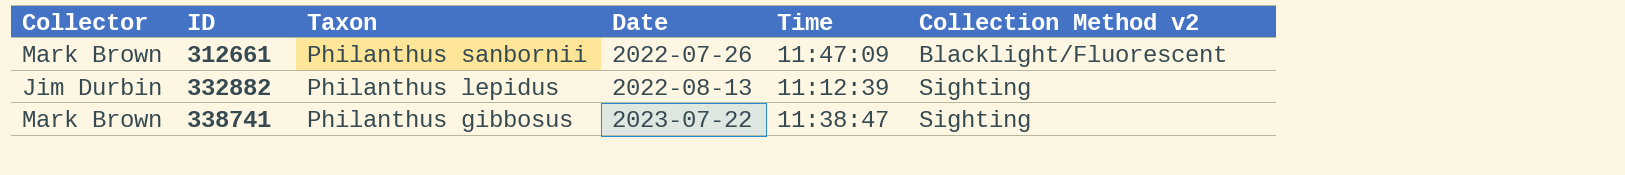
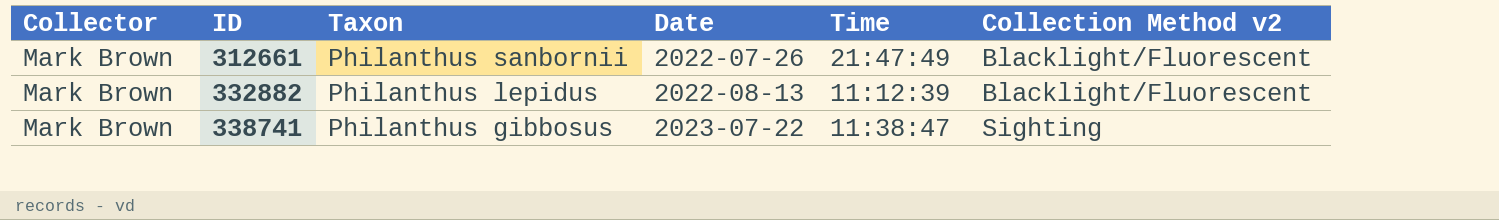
312661 | Time: 11:47:09 -> 21:47:49
332882 | Collector: Jim Durbin -> Mark Brown
332882 | Collection Method v2: Sighting -> Blacklight/Fluorescent

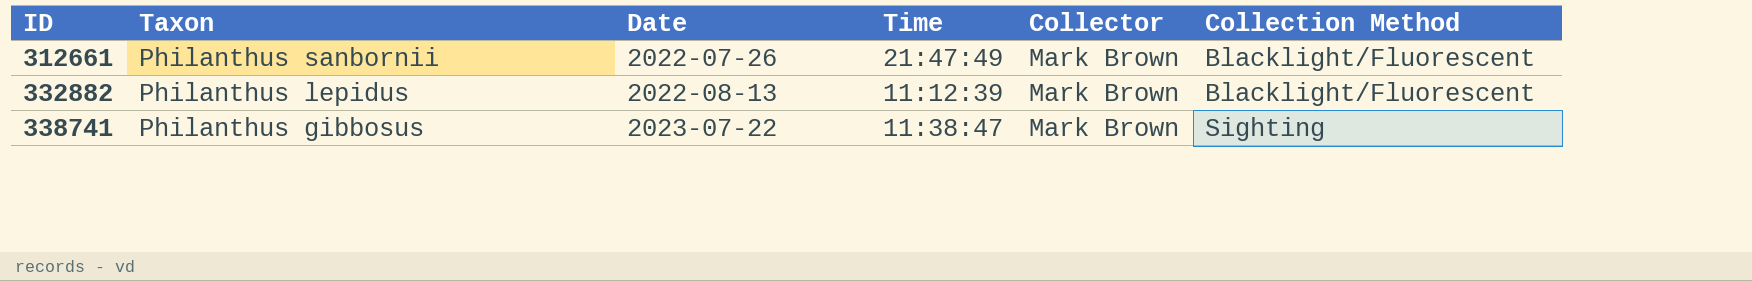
column Collector | position: 1 -> 5
column name: Collection Method v2 -> Collection Method

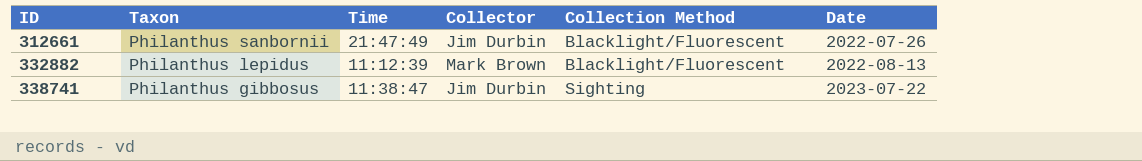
column Date | position: 3 -> 6
312661 | Collector: Mark Brown -> Jim Durbin
338741 | Collector: Mark Brown -> Jim Durbin

